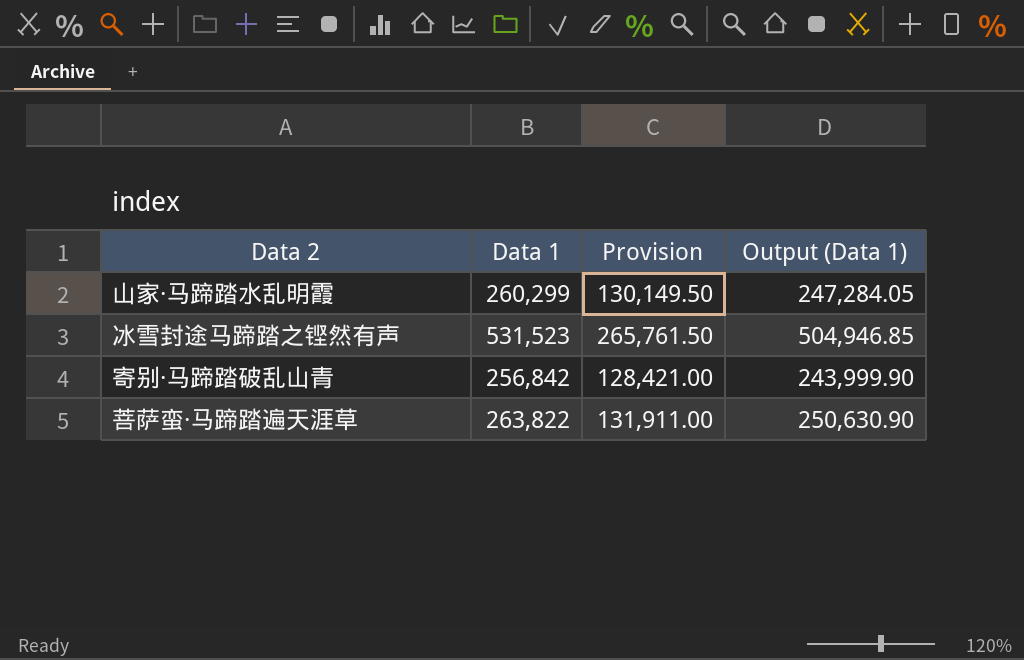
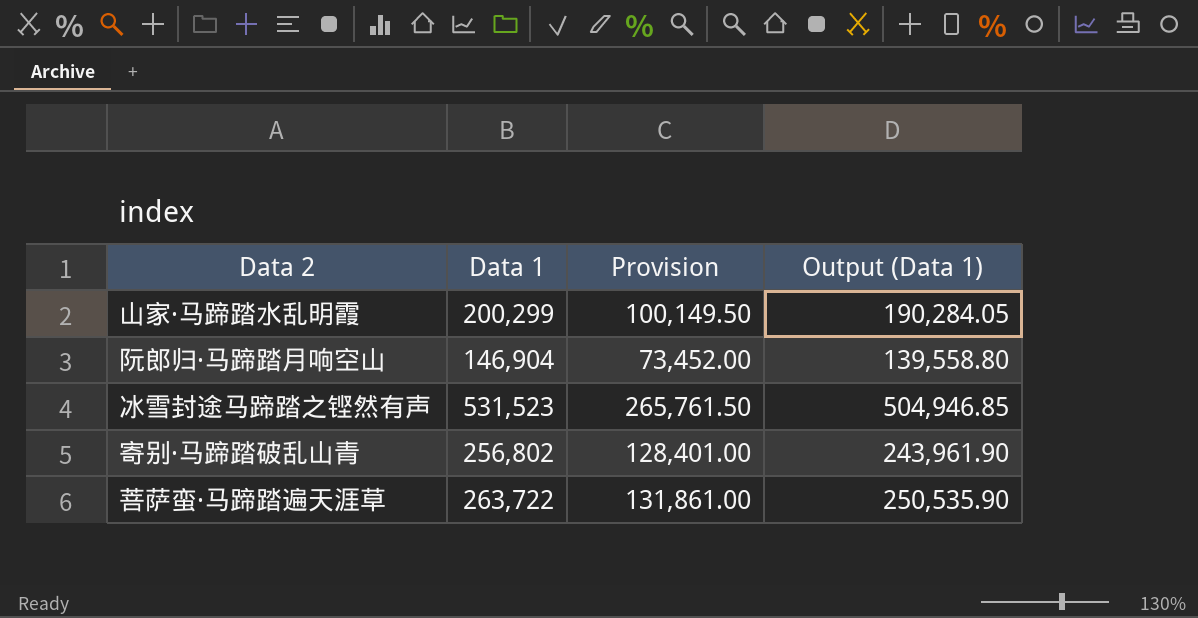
山家·马蹄踏水乱明霞 | Data 1: 260,299 -> 200,299
山家·马蹄踏水乱明霞 | Provision: 130,149.50 -> 100,149.50
山家·马蹄踏水乱明霞 | Output (Data 1): 247,284.05 -> 190,284.05
row 阮郎归·马蹄踏月响空山: none -> 146,904 | 73,452.00 | 139,558.80
寄别·马蹄踏破乱山青 | Data 1: 256,842 -> 256,802
寄别·马蹄踏破乱山青 | Provision: 128,421.00 -> 128,401.00
寄别·马蹄踏破乱山青 | Output (Data 1): 243,999.90 -> 243,961.90
菩萨蛮·马蹄踏遍天涯草 | Data 1: 263,822 -> 263,722
菩萨蛮·马蹄踏遍天涯草 | Provision: 131,911.00 -> 131,861.00
菩萨蛮·马蹄踏遍天涯草 | Output (Data 1): 250,630.90 -> 250,535.90

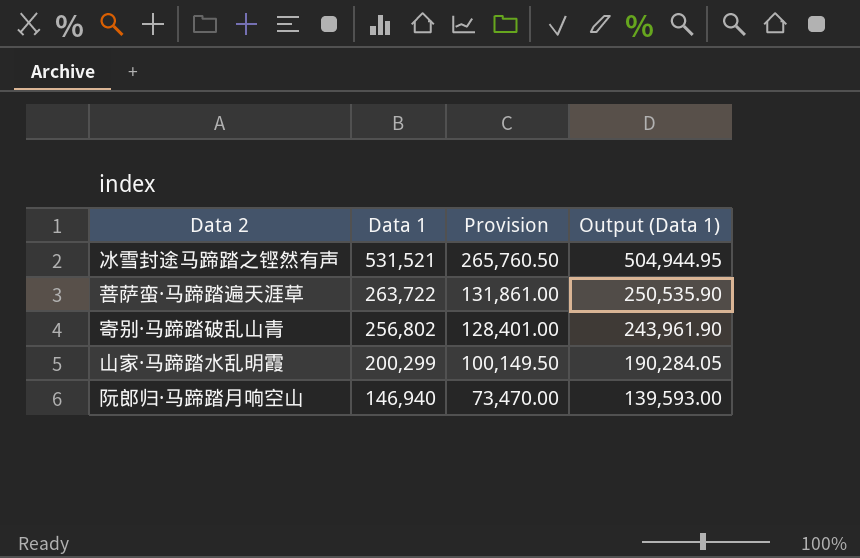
row order: none -> Data 1 descending
冰雪封途马蹄踏之铿然有声 | Data 1: 531,523 -> 531,521
冰雪封途马蹄踏之铿然有声 | Provision: 265,761.50 -> 265,760.50
冰雪封途马蹄踏之铿然有声 | Output (Data 1): 504,946.85 -> 504,944.95
阮郎归·马蹄踏月响空山 | Data 1: 146,904 -> 146,940
阮郎归·马蹄踏月响空山 | Provision: 73,452.00 -> 73,470.00
阮郎归·马蹄踏月响空山 | Output (Data 1): 139,558.80 -> 139,593.00

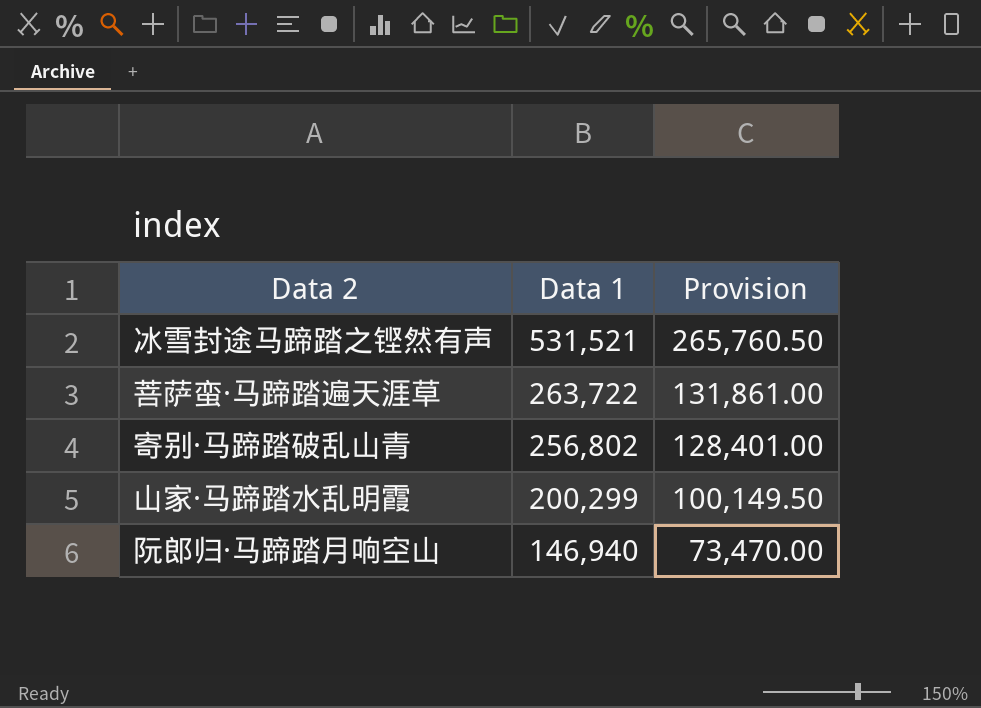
column Output (Data 1) | formula: [Data 1] * 0.95 -> none

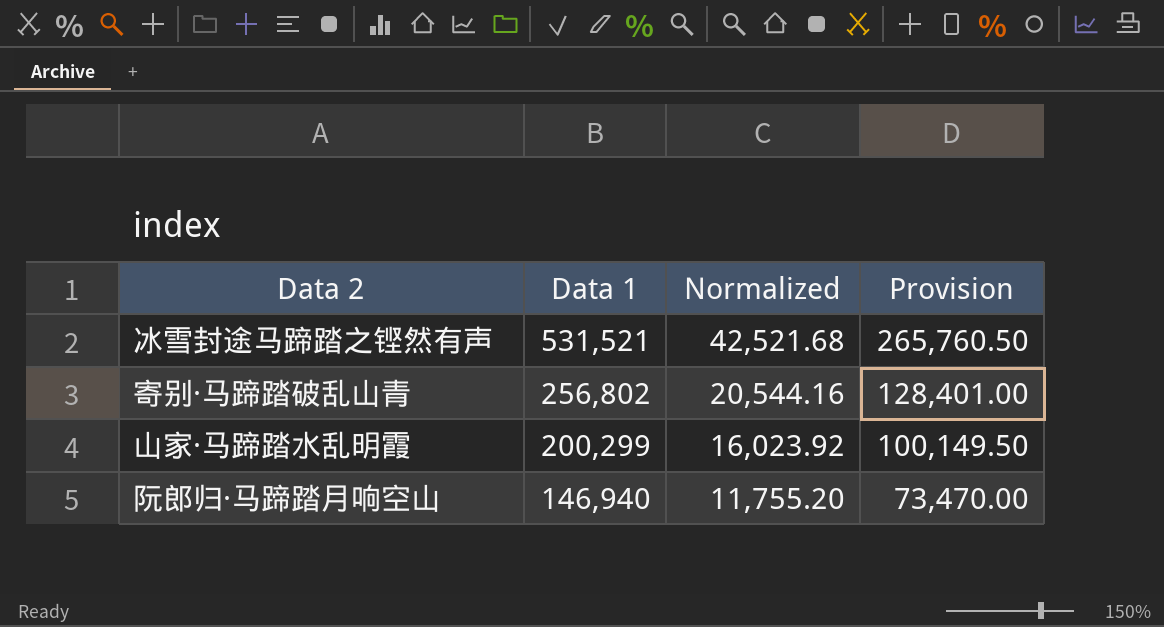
column Normalized | formula: none -> [Data 1] * 0.08
row 菩萨蛮·马蹄踏遍天涯草: 263,722 | 131,861.00 -> none

